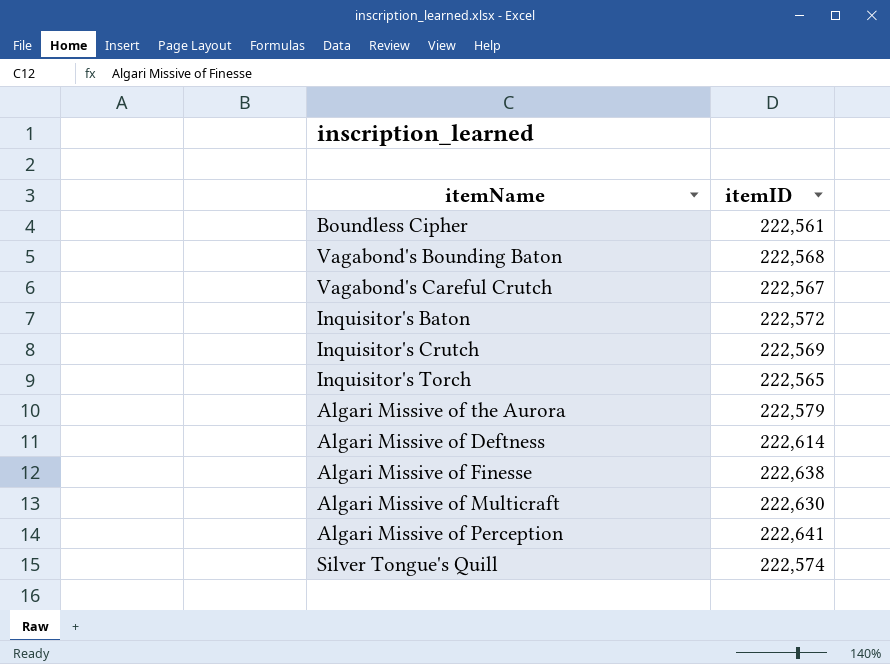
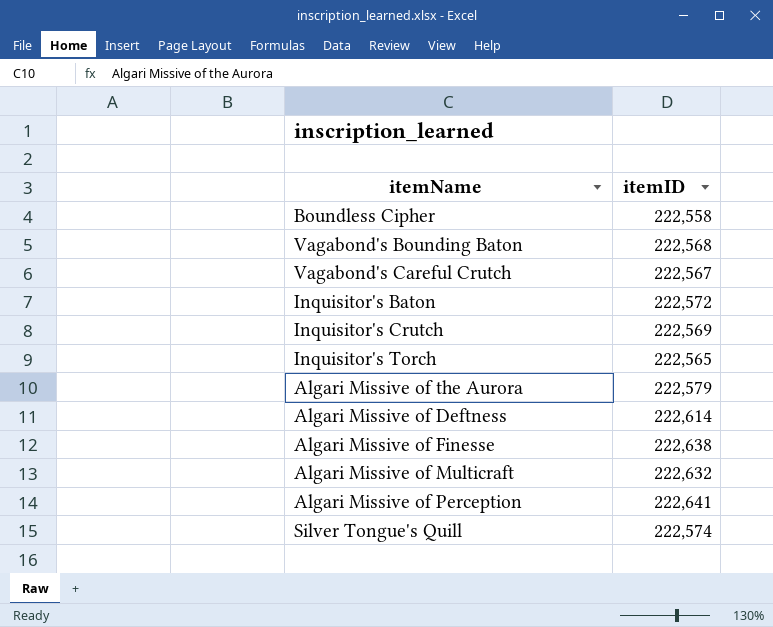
Boundless Cipher | itemID: 222,561 -> 222,558
Algari Missive of Multicraft | itemID: 222,630 -> 222,632

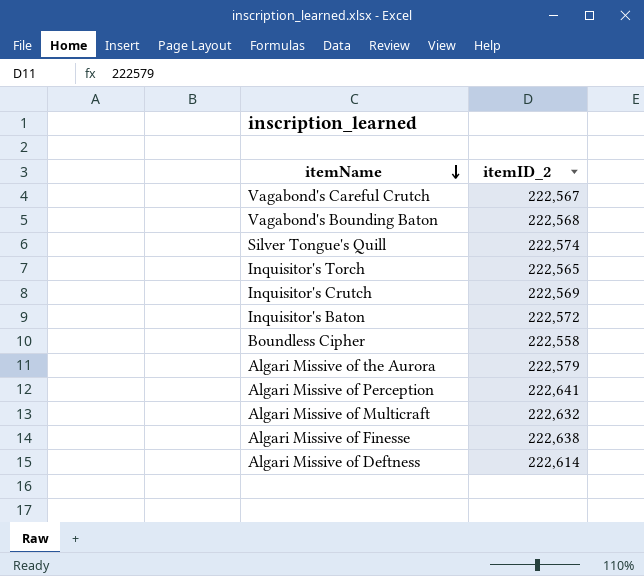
row order: none -> itemName descending
column name: itemID -> itemID_2

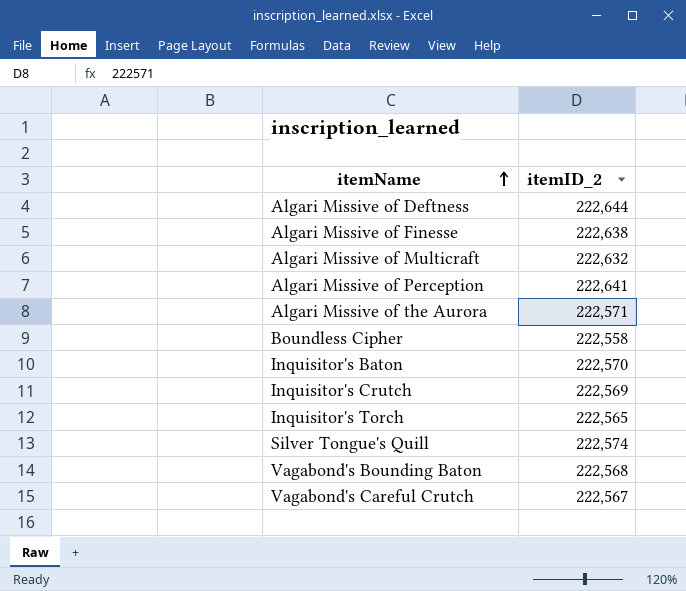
row order: itemName descending -> itemName ascending
Algari Missive of Deftness | itemID_2: 222,614 -> 222,644
Algari Missive of the Aurora | itemID_2: 222,579 -> 222,571
Inquisitor's Baton | itemID_2: 222,572 -> 222,570

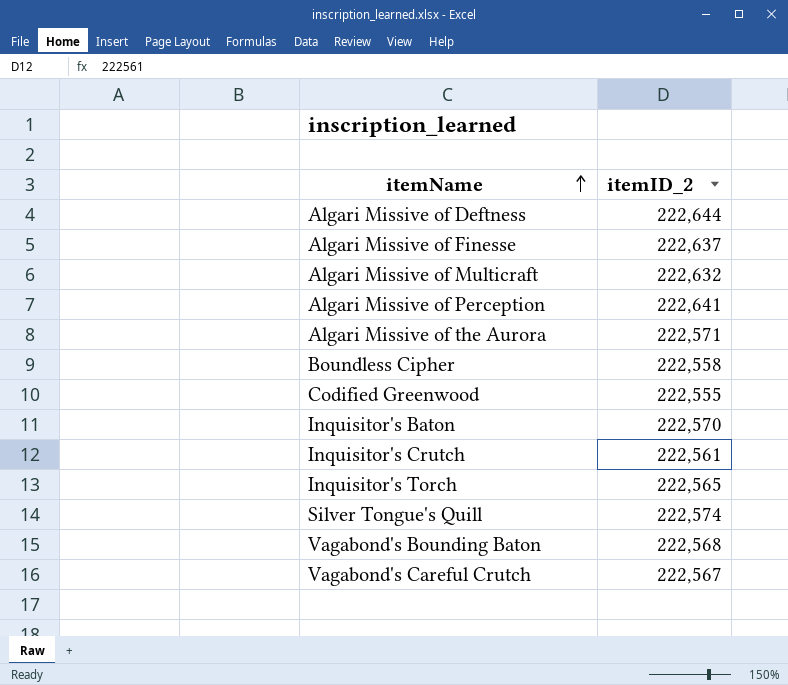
Algari Missive of Finesse | itemID_2: 222,638 -> 222,637
row Codified Greenwood: none -> 222,555
Inquisitor's Crutch | itemID_2: 222,569 -> 222,561

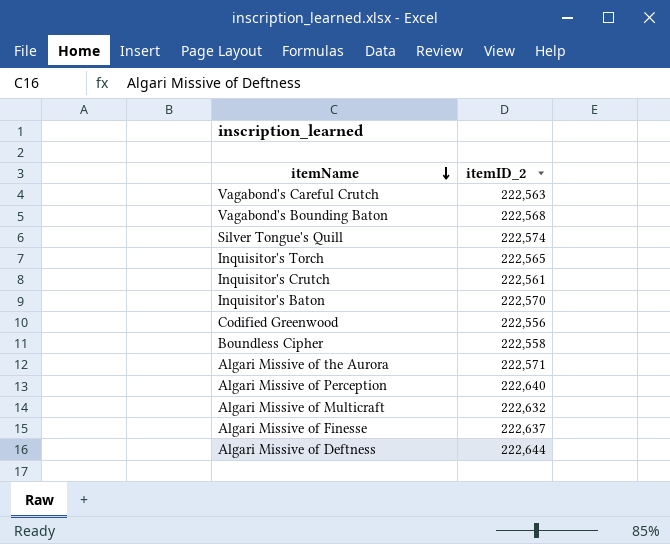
row order: itemName ascending -> itemName descending
Vagabond's Careful Crutch | itemID_2: 222,567 -> 222,563
Codified Greenwood | itemID_2: 222,555 -> 222,556
Algari Missive of Perception | itemID_2: 222,641 -> 222,640

